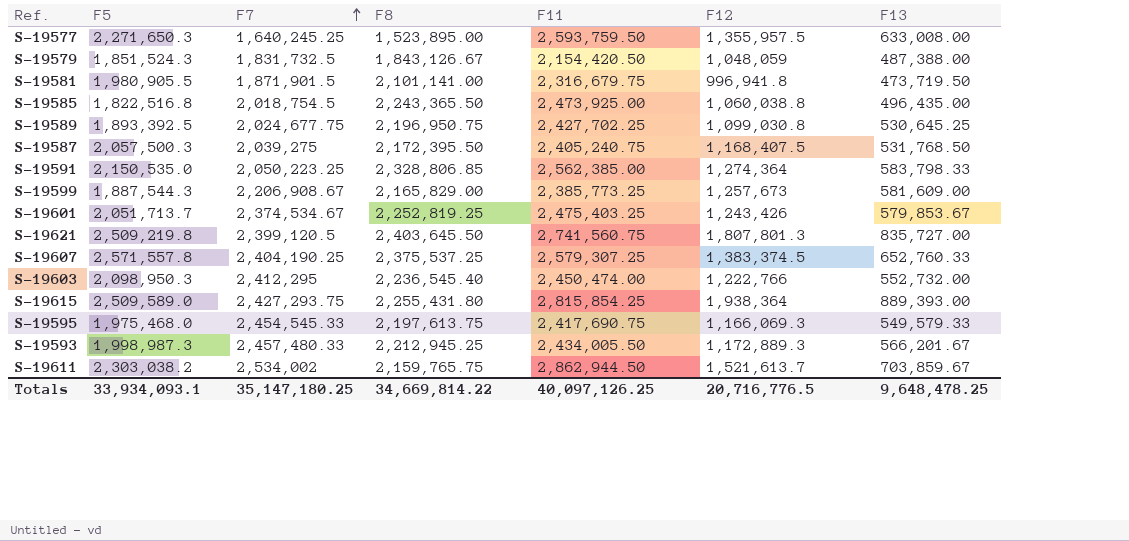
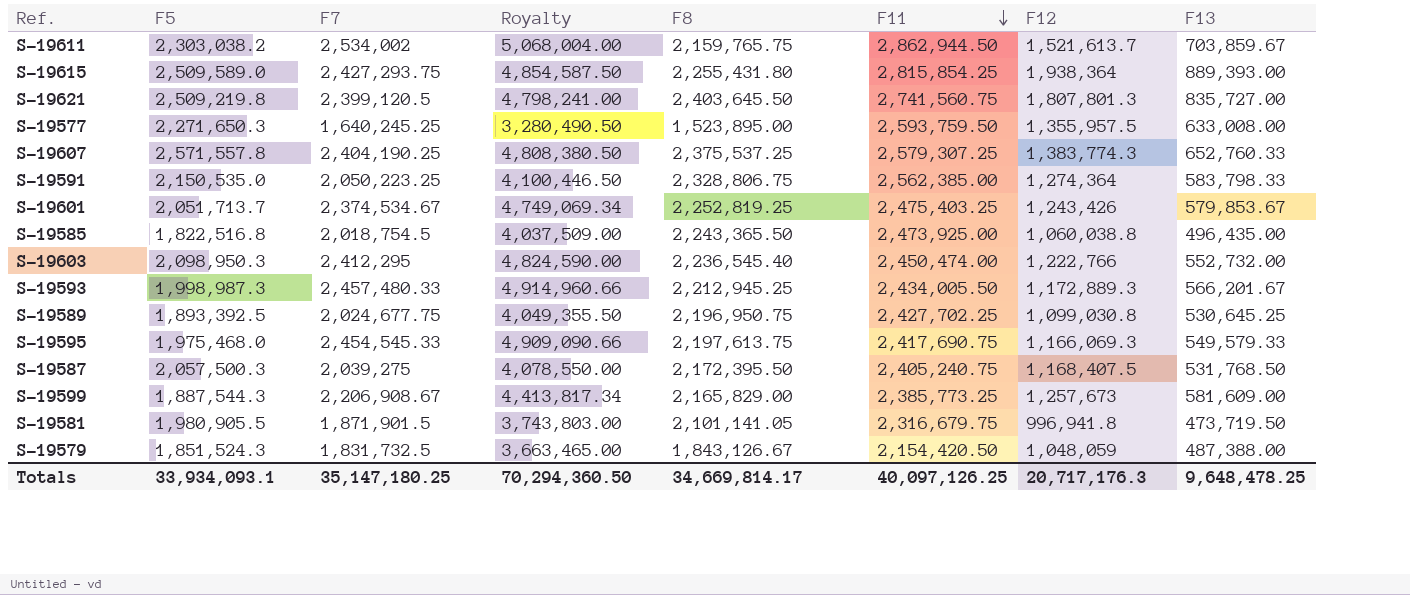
row order: F7 ascending -> F11 descending
column Royalty | formula: none -> [F7] * 2
S-19607 | F12: 1,383,374.5 -> 1,383,774.3
S-19591 | F8: 2,328,806.85 -> 2,328,806.75
S-19581 | F8: 2,101,141.00 -> 2,101,141.05
Totals | F8: 34,669,814.22 -> 34,669,814.17
Totals | F12: 20,716,776.5 -> 20,717,176.3

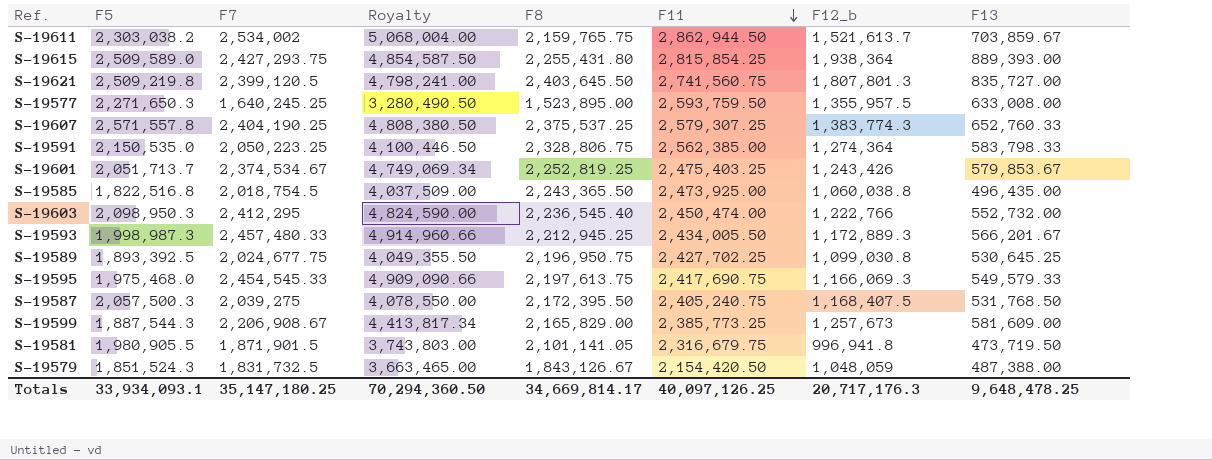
column name: F12 -> F12_b

